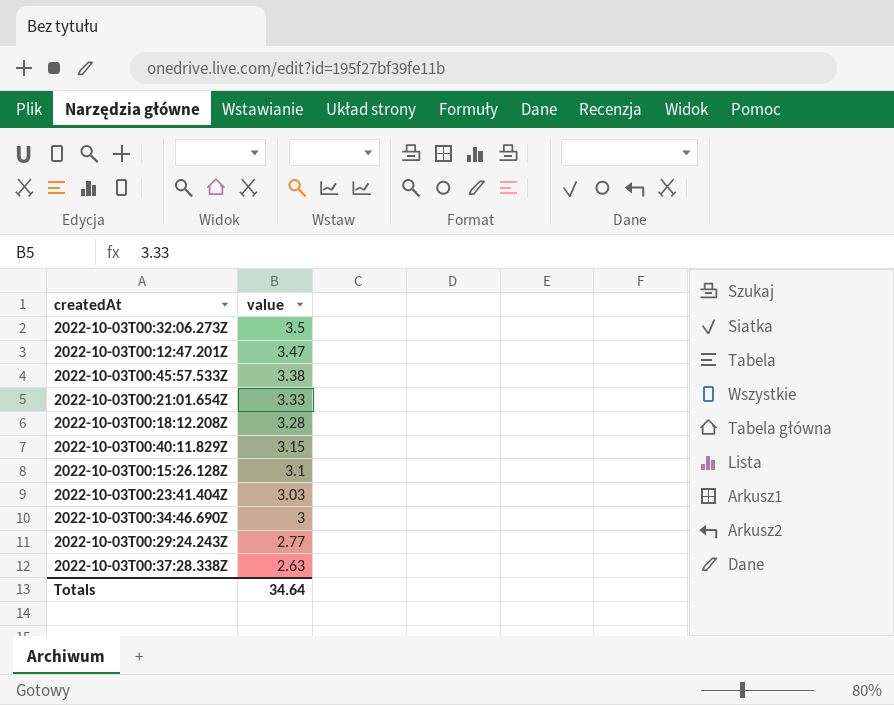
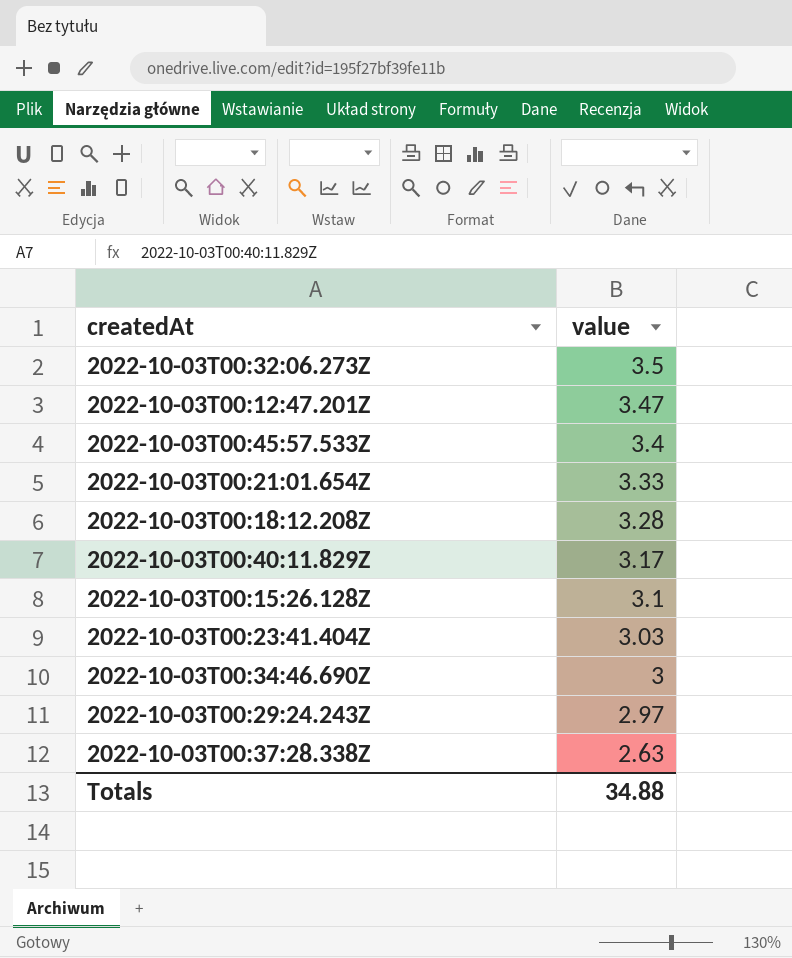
2022-10-03T00:45:57.533Z | value: 3.38 -> 3.4
2022-10-03T00:40:11.829Z | value: 3.15 -> 3.17
2022-10-03T00:29:24.243Z | value: 2.77 -> 2.97
Totals | value: 34.64 -> 34.88

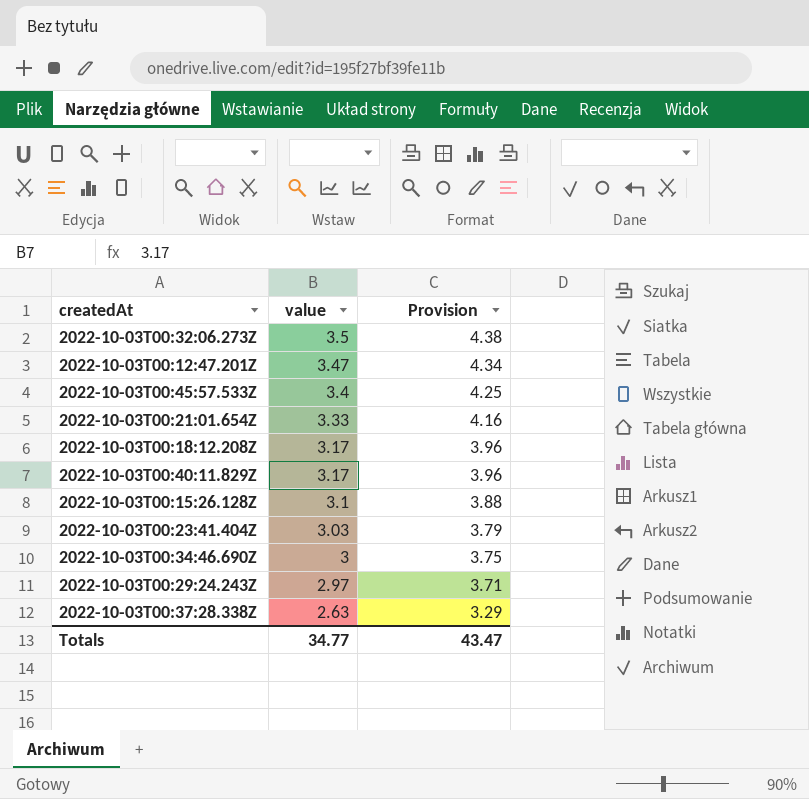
column Provision | formula: none -> [value] * 1.25
2022-10-03T00:18:12.208Z | value: 3.28 -> 3.17
Totals | value: 34.88 -> 34.77

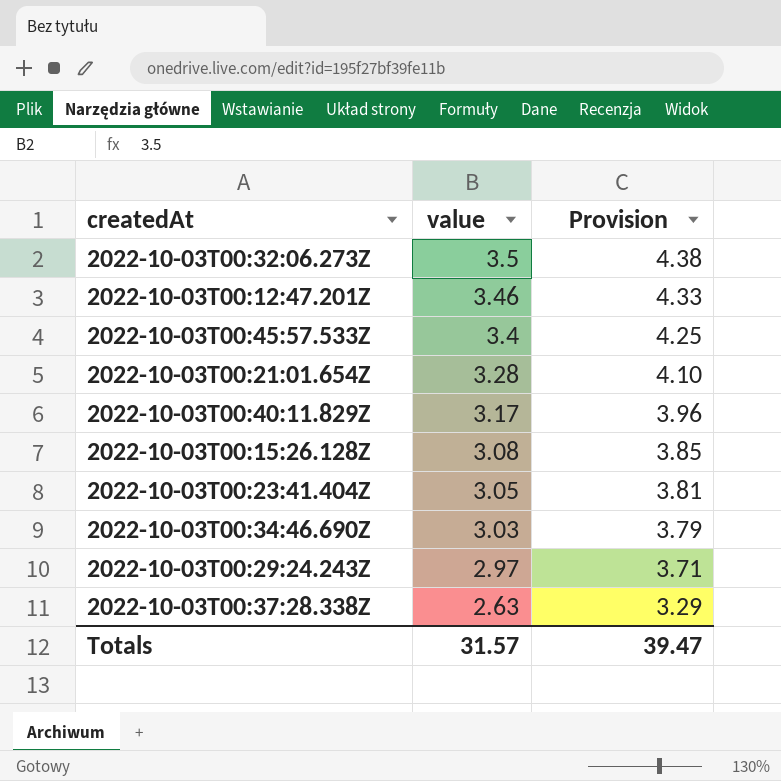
row 2022-10-03T00:18:12.208Z: 3.17 | 3.96 -> none
2022-10-03T00:12:47.201Z | value: 3.47 -> 3.46
2022-10-03T00:12:47.201Z | Provision: 4.34 -> 4.33
2022-10-03T00:21:01.654Z | value: 3.33 -> 3.28
2022-10-03T00:21:01.654Z | Provision: 4.16 -> 4.10
2022-10-03T00:15:26.128Z | value: 3.1 -> 3.08
2022-10-03T00:15:26.128Z | Provision: 3.88 -> 3.85
2022-10-03T00:23:41.404Z | value: 3.03 -> 3.05
2022-10-03T00:23:41.404Z | Provision: 3.79 -> 3.81
2022-10-03T00:34:46.690Z | value: 3 -> 3.03
2022-10-03T00:34:46.690Z | Provision: 3.75 -> 3.79
Totals | value: 34.77 -> 31.57
Totals | Provision: 43.47 -> 39.47

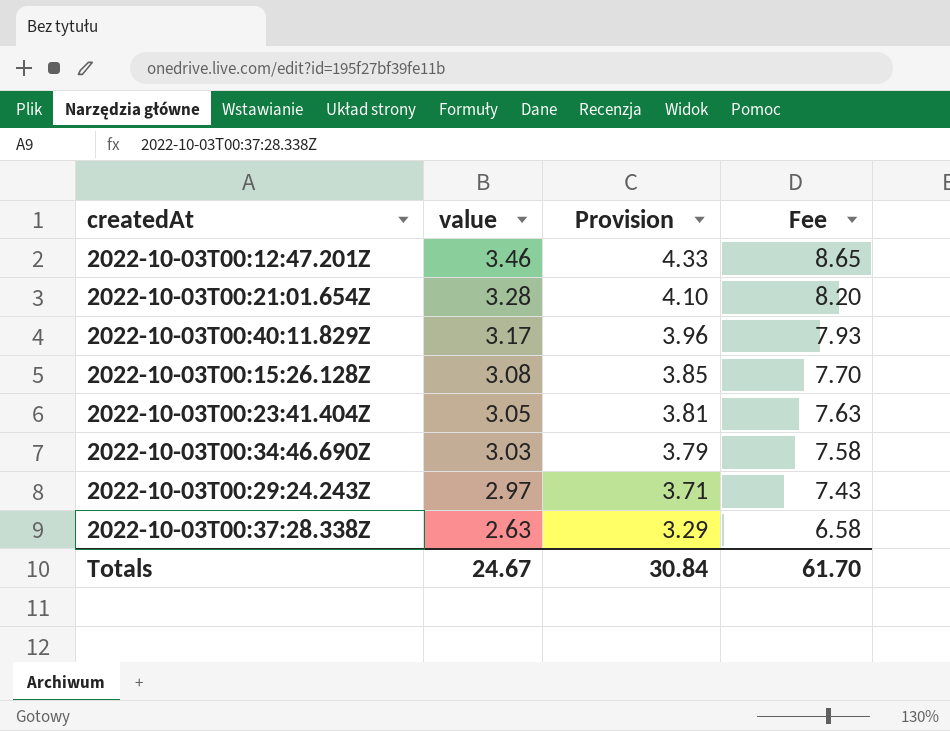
column Fee | formula: none -> [value] * 2.5
row 2022-10-03T00:32:06.273Z: 3.5 | 4.38 -> none
row 2022-10-03T00:45:57.533Z: 3.4 | 4.25 -> none
Totals | value: 31.57 -> 24.67
Totals | Provision: 39.47 -> 30.84

